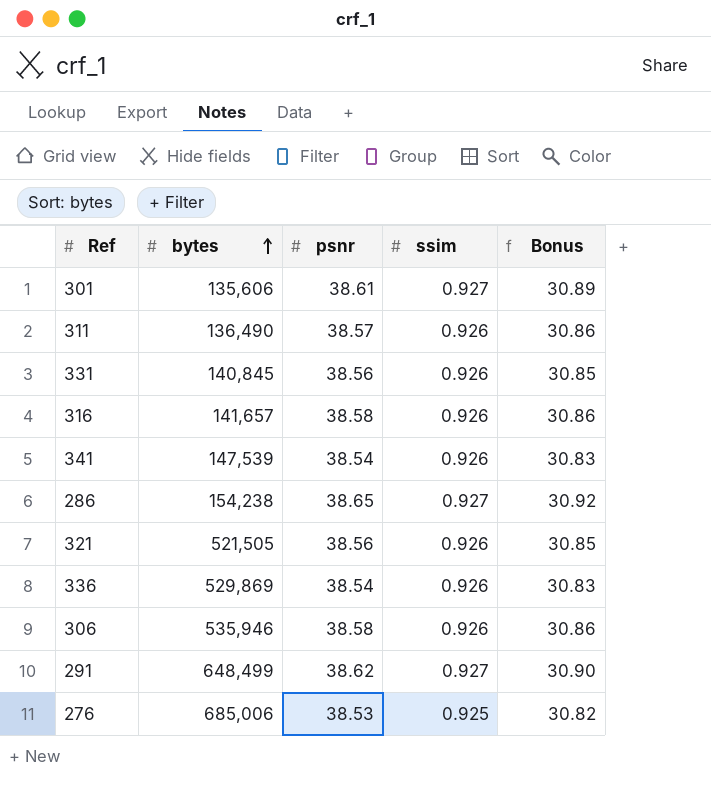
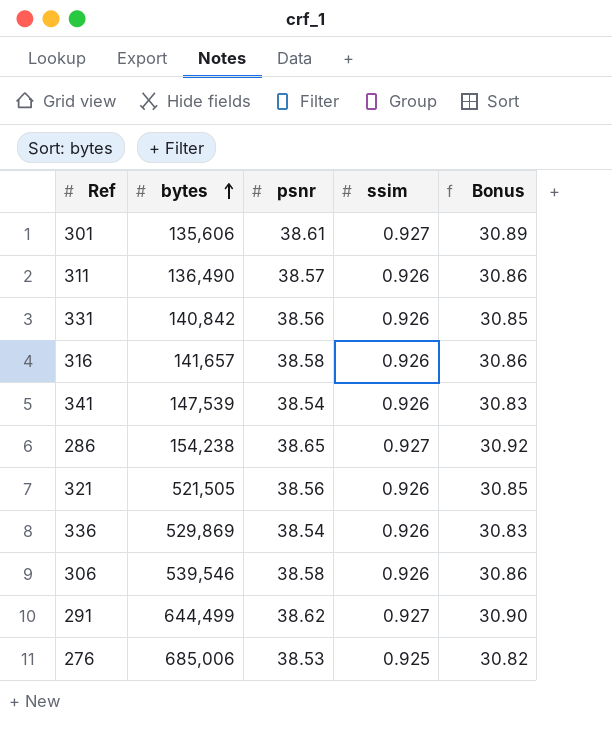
331 | bytes: 140,845 -> 140,842
306 | bytes: 535,946 -> 539,546
291 | bytes: 648,499 -> 644,499

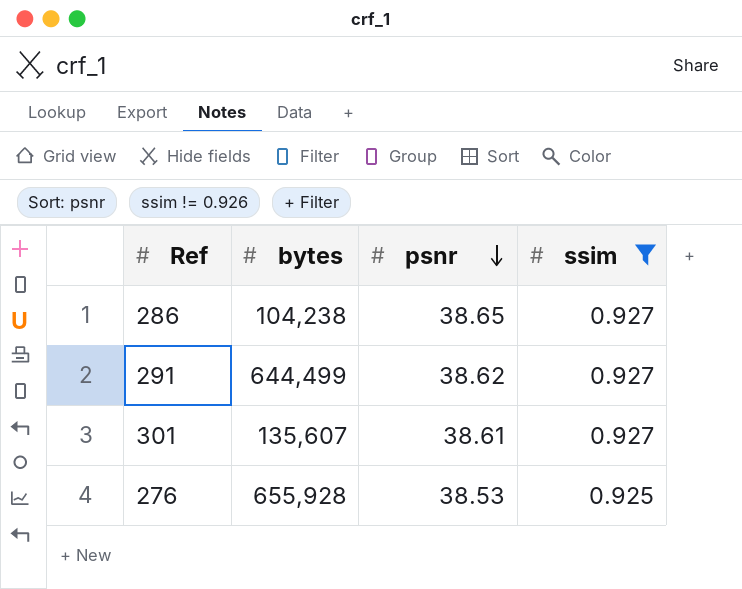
filter: none -> ssim != 0.926
row order: bytes ascending -> psnr descending
column Bonus | formula: [psnr] * 0.8 -> none
286 | bytes: 154,238 -> 104,238
301 | bytes: 135,606 -> 135,607
276 | bytes: 685,006 -> 655,928

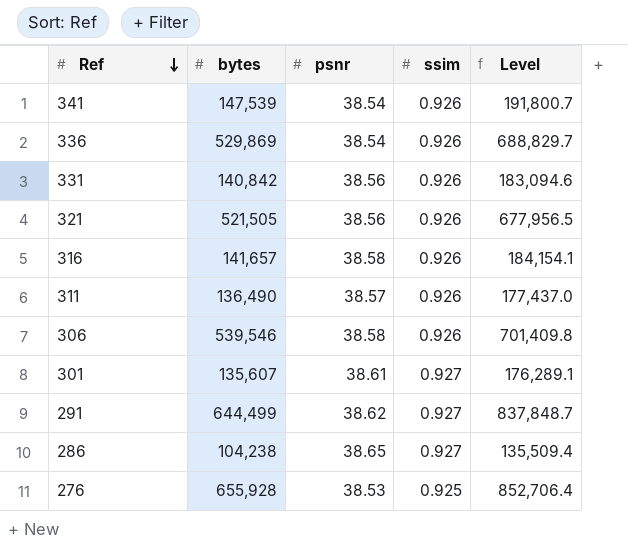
filter: ssim != 0.926 -> none
row order: psnr descending -> Ref descending
column Level | formula: none -> [bytes] * 1.3

